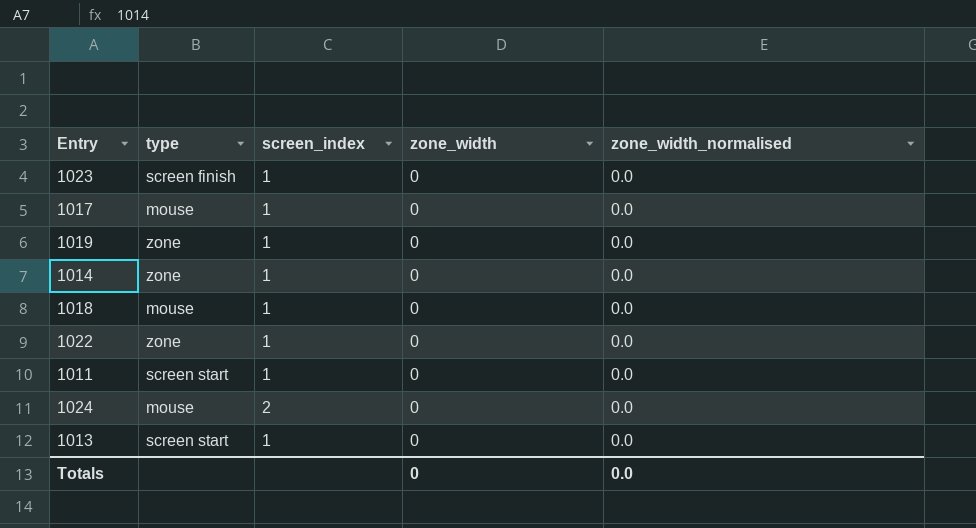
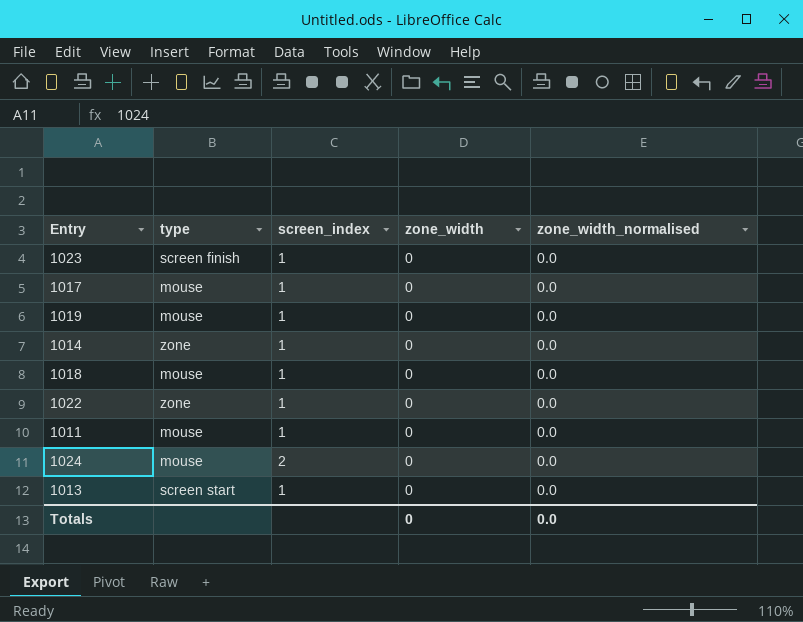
1019 | type: zone -> mouse
1011 | type: screen start -> mouse

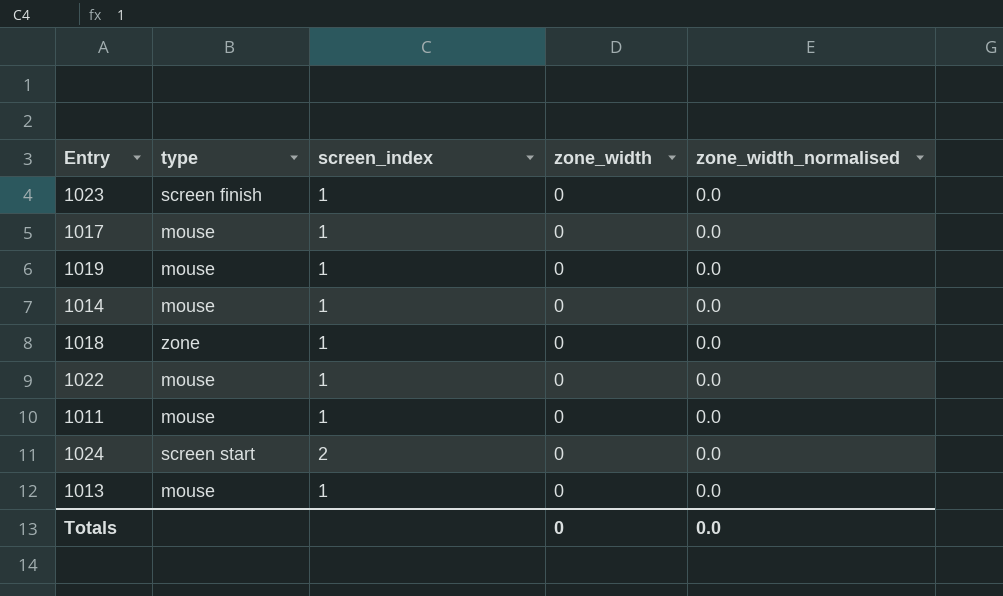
1014 | type: zone -> mouse
1018 | type: mouse -> zone
1022 | type: zone -> mouse
1024 | type: mouse -> screen start
1013 | type: screen start -> mouse

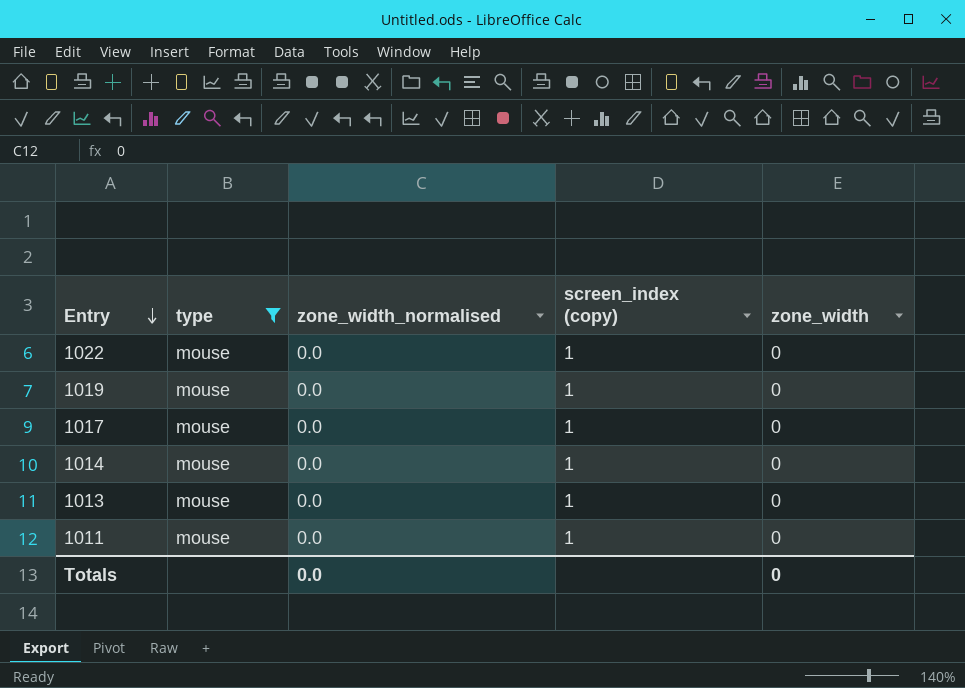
filter: none -> type = mouse
row order: none -> Entry descending
column zone_width_normalised | position: 5 -> 3
column name: screen_index -> screen_index (copy)

